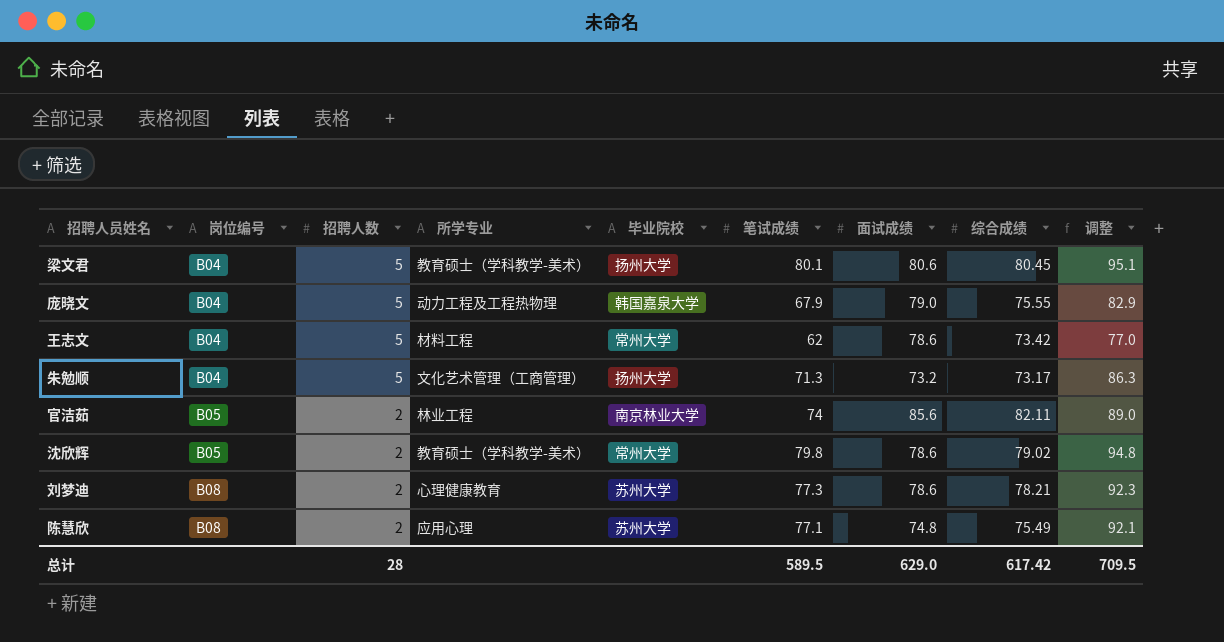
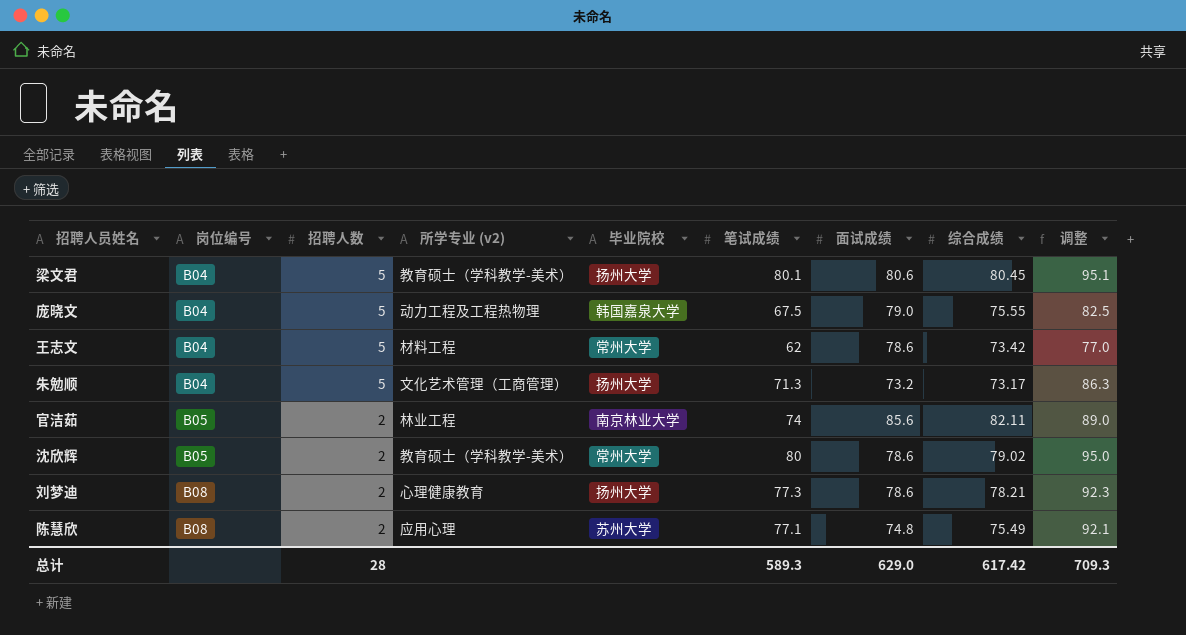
column name: 所学专业 -> 所学专业 (v2)
庞晓文 | 笔试成绩: 67.9 -> 67.5
庞晓文 | 调整: 82.9 -> 82.5
沈欣辉 | 笔试成绩: 79.8 -> 80
沈欣辉 | 调整: 94.8 -> 95.0
刘梦迪 | 毕业院校: 苏州大学 -> 扬州大学
总计 | 笔试成绩: 589.5 -> 589.3
总计 | 调整: 709.5 -> 709.3

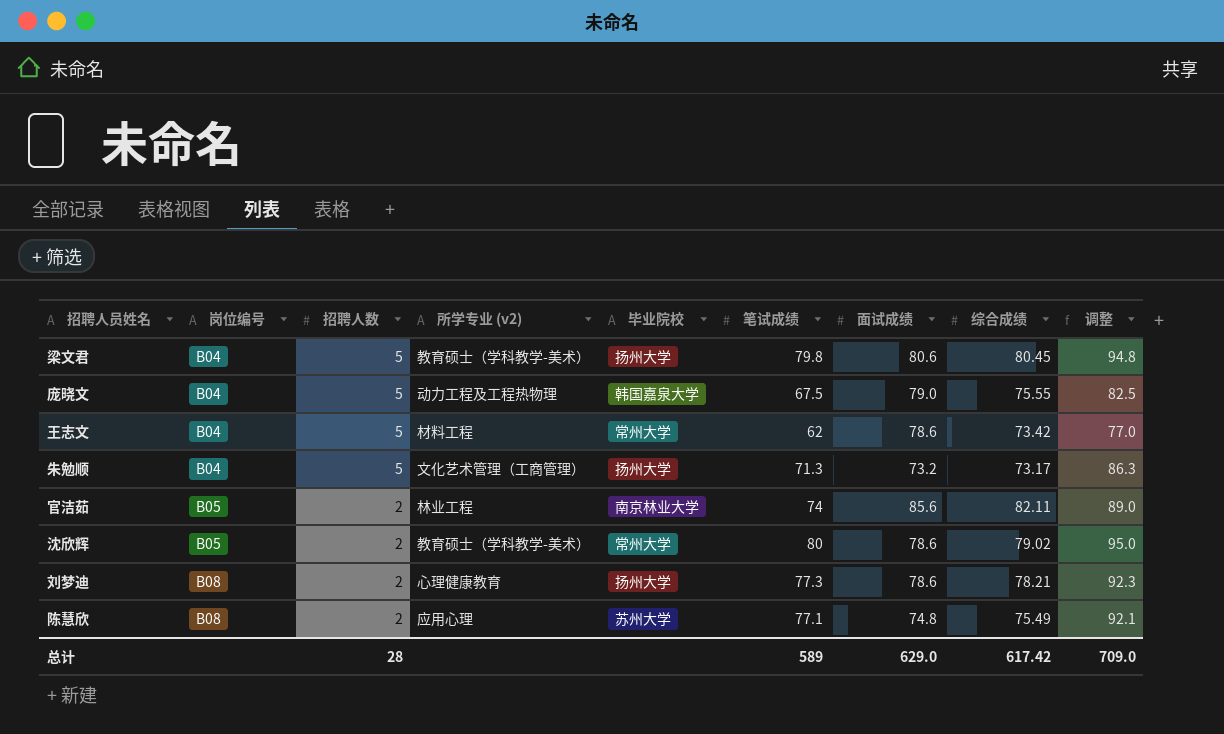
梁文君 | 笔试成绩: 80.1 -> 79.8
梁文君 | 调整: 95.1 -> 94.8
总计 | 笔试成绩: 589.3 -> 589
总计 | 调整: 709.3 -> 709.0

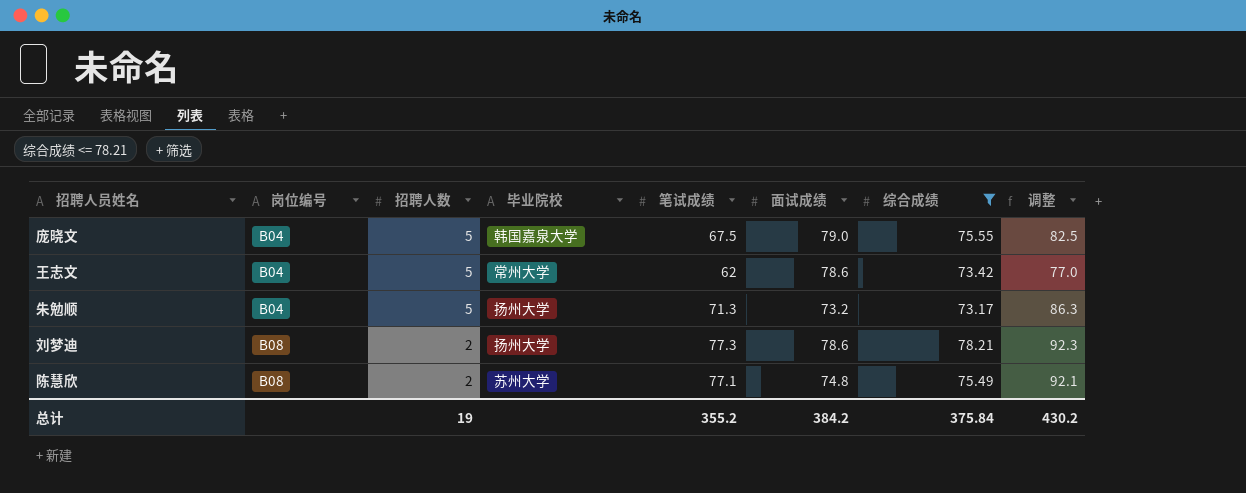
filter: none -> 综合成绩 <= 78.21
column 所学专业 (v2) | position: 4 -> none
总计 | 招聘人数: 28 -> 19
总计 | 笔试成绩: 589 -> 355.2
总计 | 面试成绩: 629.0 -> 384.2
总计 | 综合成绩: 617.42 -> 375.84
总计 | 调整: 709.0 -> 430.2

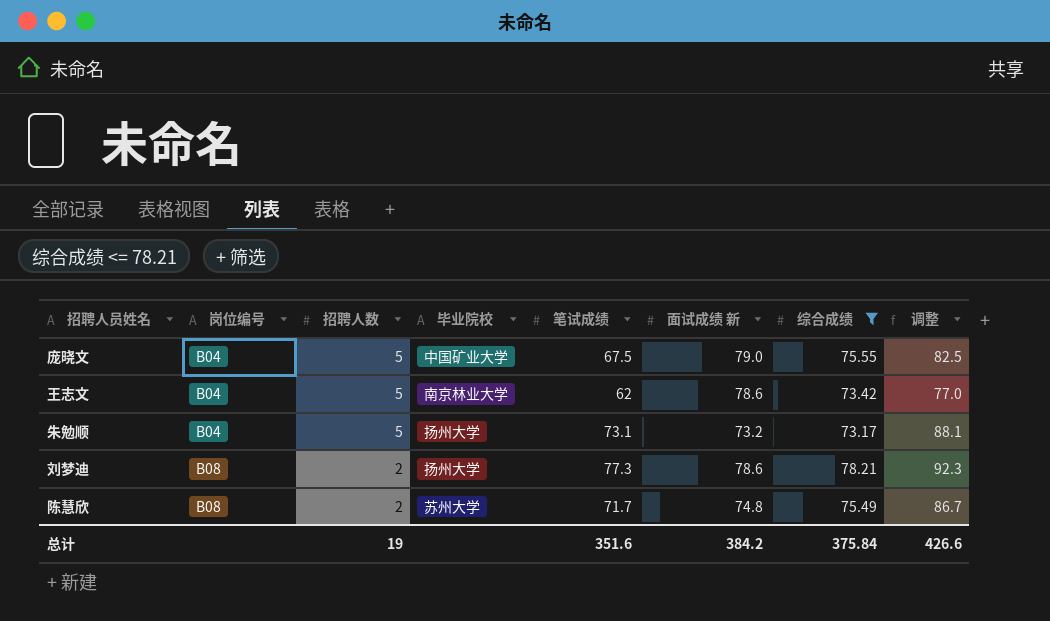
column name: 面试成绩 -> 面试成绩 新
庞晓文 | 毕业院校: 韩国嘉泉大学 -> 中国矿业大学
王志文 | 毕业院校: 常州大学 -> 南京林业大学
朱勉顺 | 笔试成绩: 71.3 -> 73.1
朱勉顺 | 调整: 86.3 -> 88.1
陈慧欣 | 笔试成绩: 77.1 -> 71.7
陈慧欣 | 调整: 92.1 -> 86.7
总计 | 笔试成绩: 355.2 -> 351.6
总计 | 调整: 430.2 -> 426.6

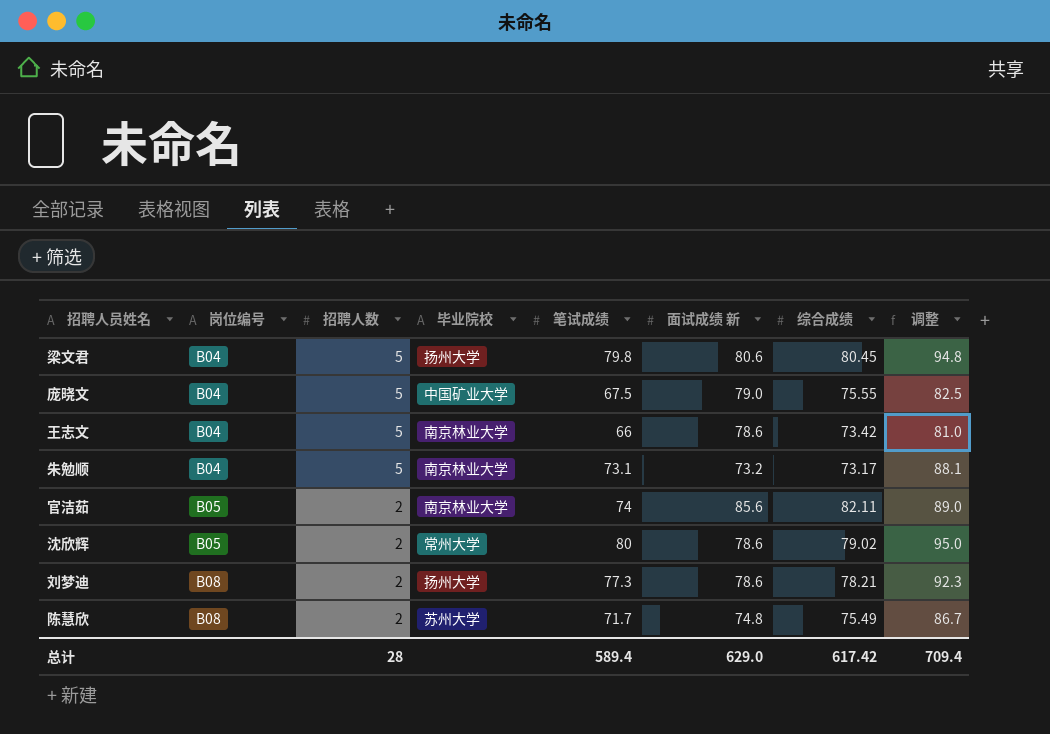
filter: 综合成绩 <= 78.21 -> none
王志文 | 笔试成绩: 62 -> 66
王志文 | 调整: 77.0 -> 81.0
朱勉顺 | 毕业院校: 扬州大学 -> 南京林业大学
总计 | 招聘人数: 19 -> 28
总计 | 笔试成绩: 351.6 -> 589.4
总计 | 面试成绩 新: 384.2 -> 629.0
总计 | 综合成绩: 375.84 -> 617.42
总计 | 调整: 426.6 -> 709.4

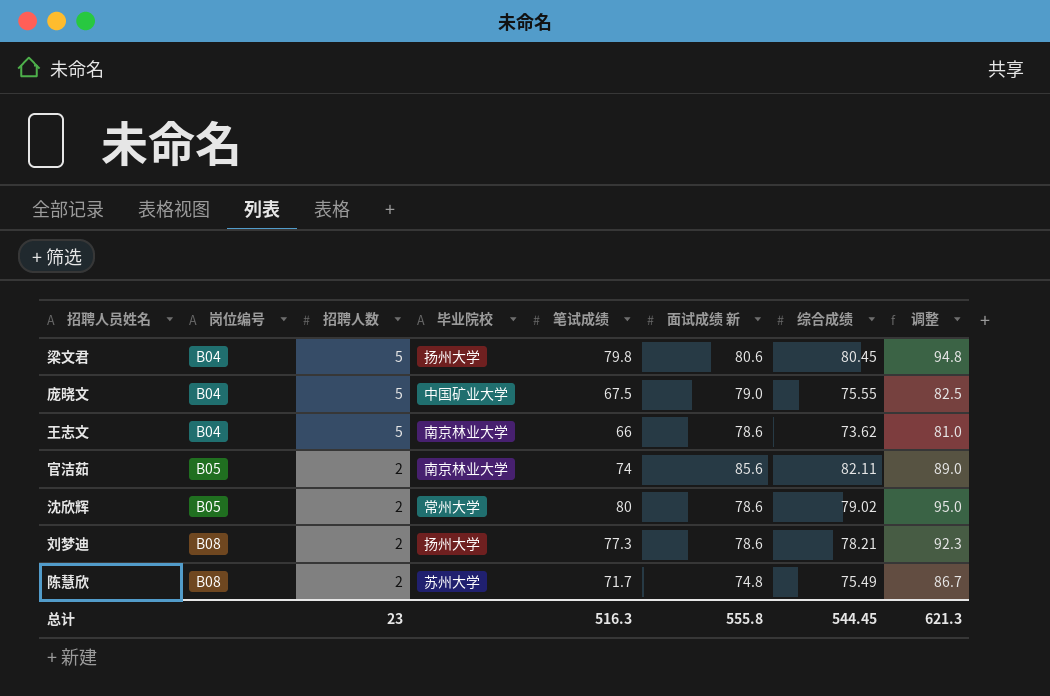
row 朱勉顺: B04 | 5 | 南京林业大学 | 73.1 | 73.2 | 73.17 | 88.1 -> none
王志文 | 综合成绩: 73.42 -> 73.62
总计 | 招聘人数: 28 -> 23
总计 | 笔试成绩: 589.4 -> 516.3
总计 | 面试成绩 新: 629.0 -> 555.8
总计 | 综合成绩: 617.42 -> 544.45
总计 | 调整: 709.4 -> 621.3

